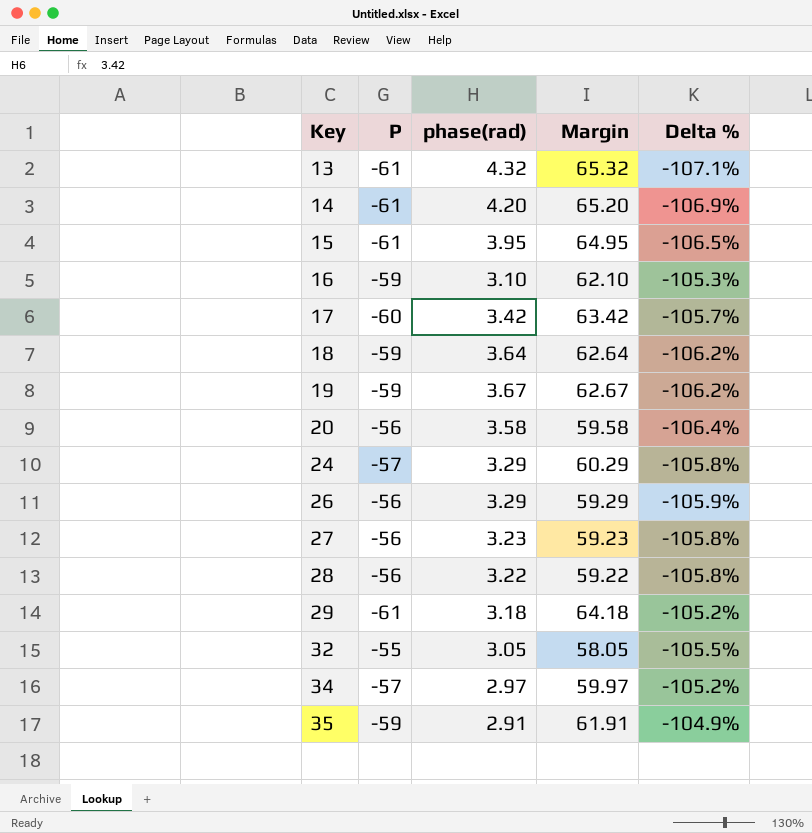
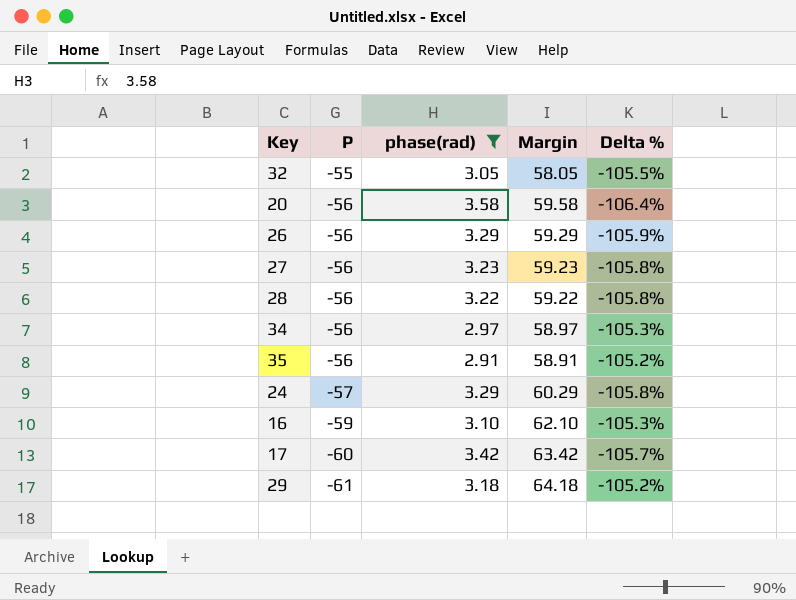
filter: none -> phase(rad) <= 3.58
row order: Key ascending -> P descending
34 | P: -57 -> -56
34 | Margin: 59.97 -> 58.97
34 | Delta %: -105.2% -> -105.3%
35 | P: -59 -> -56
35 | Margin: 61.91 -> 58.91
35 | Delta %: -104.9% -> -105.2%

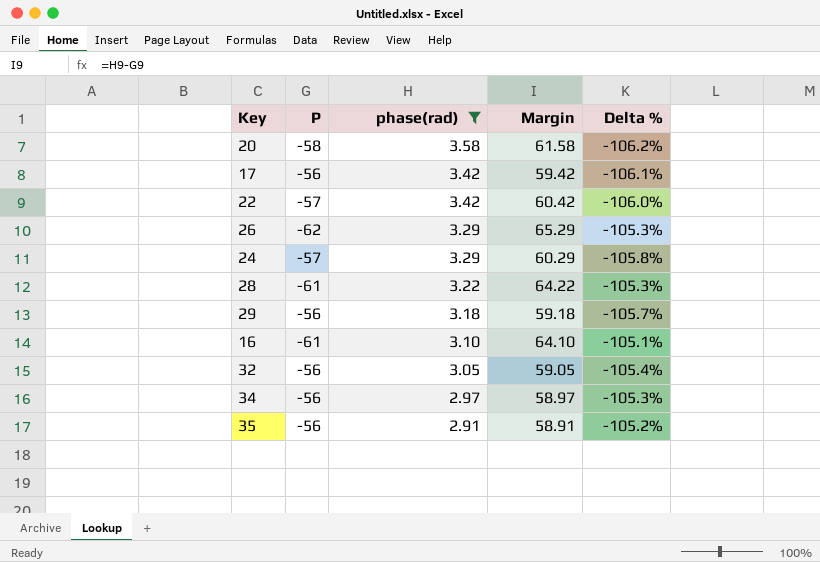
row order: P descending -> phase(rad) descending
row 27: -56 | 3.23 | 59.23 | -105.8% -> none
20 | P: -56 -> -58
20 | Margin: 59.58 -> 61.58
20 | Delta %: -106.4% -> -106.2%
17 | P: -60 -> -56
17 | Margin: 63.42 -> 59.42
17 | Delta %: -105.7% -> -106.1%
row 22: none -> -57 | 3.42 | 60.42 | -106.0%
26 | P: -56 -> -62
26 | Margin: 59.29 -> 65.29
26 | Delta %: -105.9% -> -105.3%
28 | P: -56 -> -61
28 | Margin: 59.22 -> 64.22
28 | Delta %: -105.8% -> -105.3%
29 | P: -61 -> -56
29 | Margin: 64.18 -> 59.18
29 | Delta %: -105.2% -> -105.7%
16 | P: -59 -> -61
16 | Margin: 62.10 -> 64.10
16 | Delta %: -105.3% -> -105.1%
32 | P: -55 -> -56
32 | Margin: 58.05 -> 59.05
32 | Delta %: -105.5% -> -105.4%

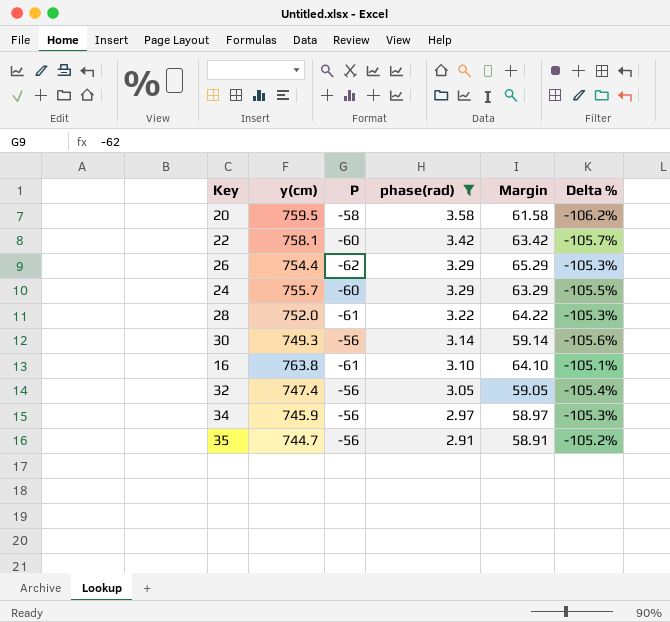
column y(cm) | position: none -> 2
row 17: -56 | 3.42 | 59.42 | -106.1% -> none
row 29: -56 | 3.18 | 59.18 | -105.7% -> none
22 | P: -57 -> -60
22 | Margin: 60.42 -> 63.42
22 | Delta %: -106.0% -> -105.7%
24 | P: -57 -> -60
24 | Margin: 60.29 -> 63.29
24 | Delta %: -105.8% -> -105.5%
row 30: none -> 749.3 | -56 | 3.14 | 59.14 | -105.6%

